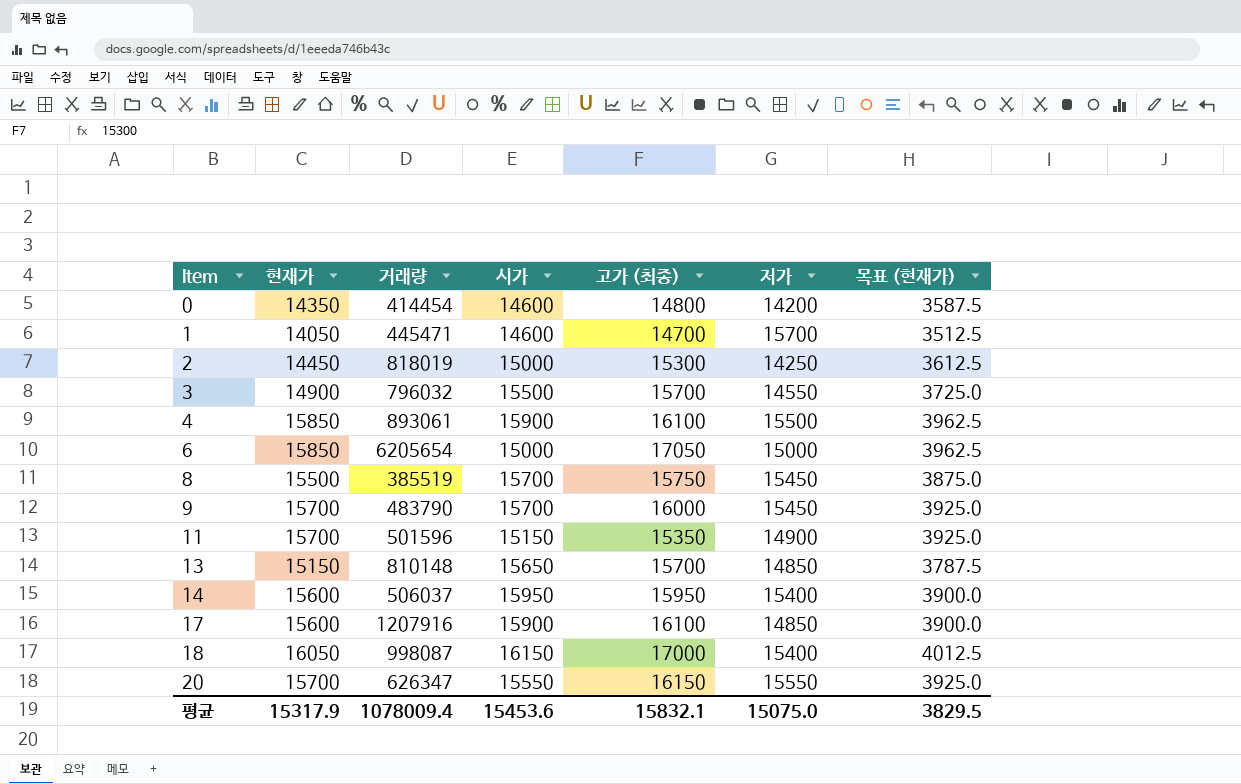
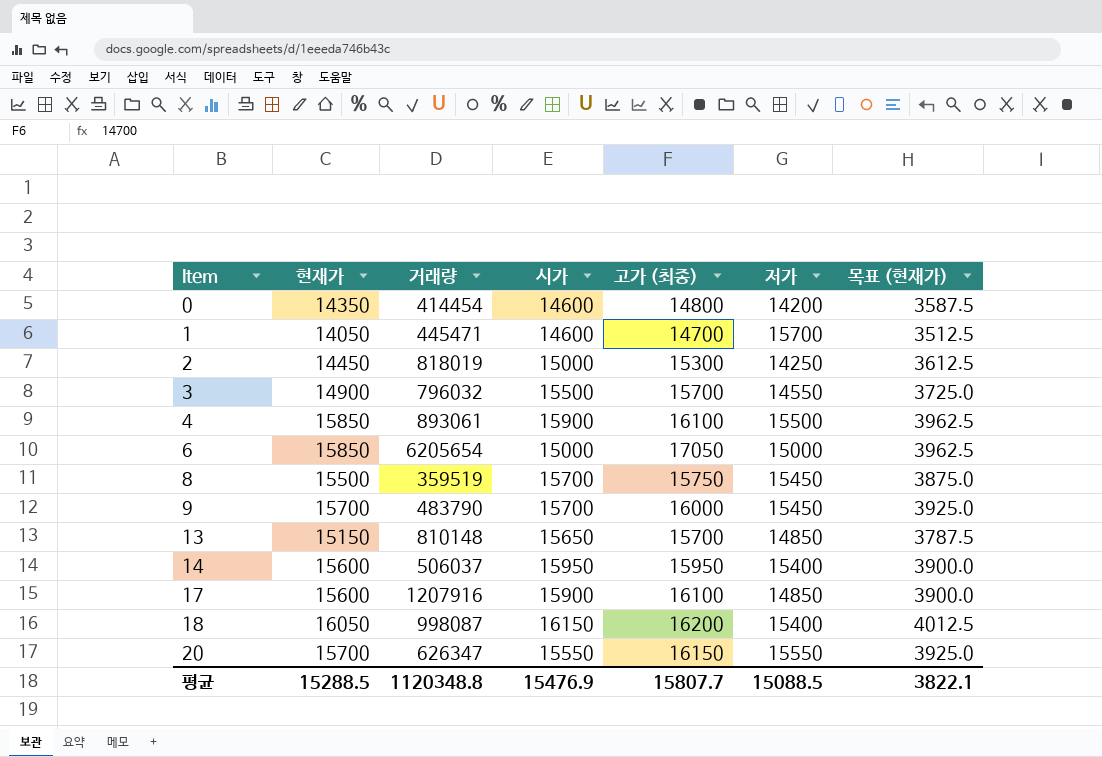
row 11: 15700 | 501596 | 15150 | 15350 | 14900 | 3925.0 -> none
8 | 거래량: 385519 -> 359519
18 | 고가 (최종): 17000 -> 16200
평균 | 현재가: 15317.9 -> 15288.5
평균 | 거래량: 1078009.4 -> 1120348.8
평균 | 시가: 15453.6 -> 15476.9
평균 | 고가 (최종): 15832.1 -> 15807.7
평균 | 저가: 15075.0 -> 15088.5
평균 | 목표 (현재가): 3829.5 -> 3822.1

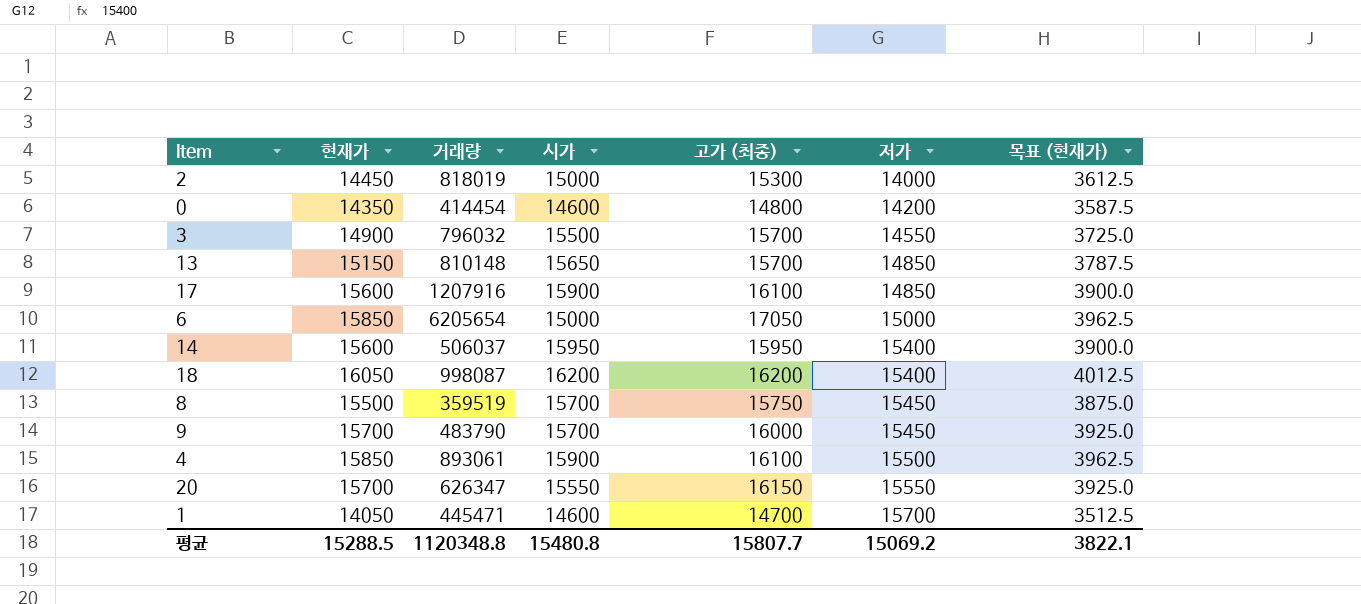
row order: Item ascending -> 저가 ascending
2 | 저가: 14250 -> 14000
18 | 시가: 16150 -> 16200
평균 | 시가: 15476.9 -> 15480.8
평균 | 저가: 15088.5 -> 15069.2

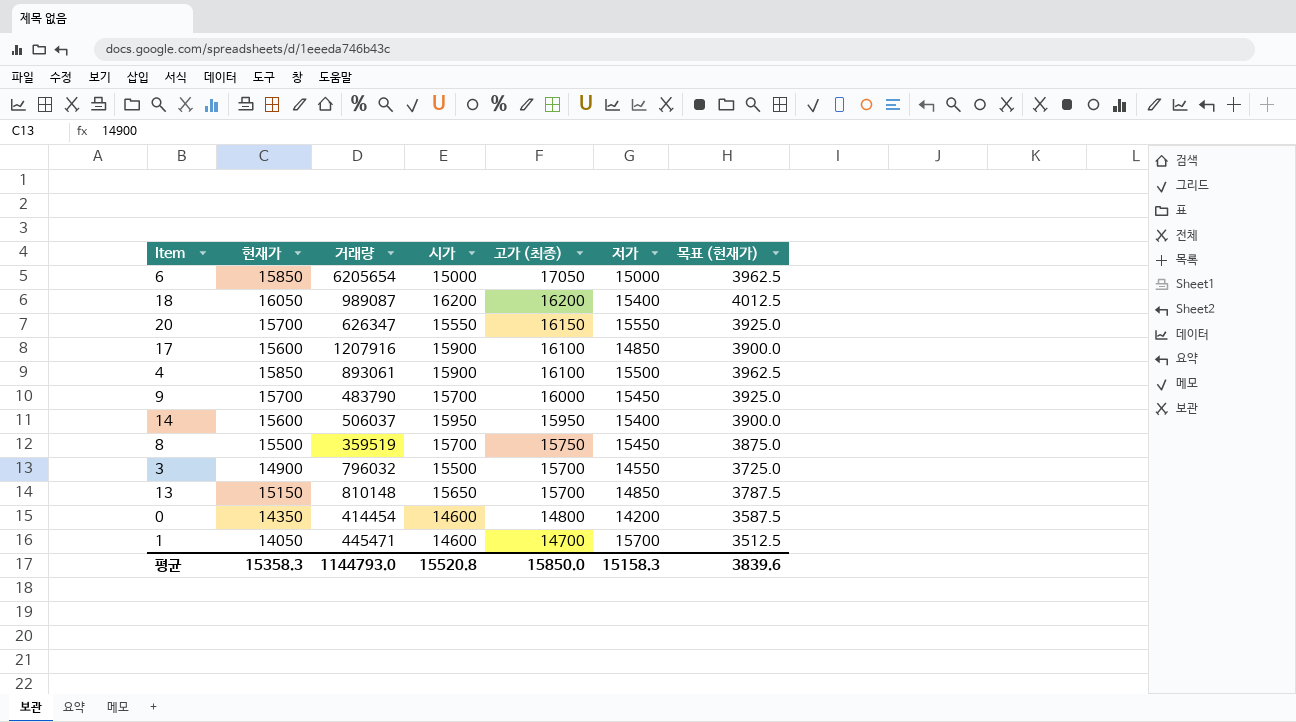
row order: 저가 ascending -> 고가 (최종) descending
row 2: 14450 | 818019 | 15000 | 15300 | 14000 | 3612.5 -> none
18 | 거래량: 998087 -> 989087
평균 | 현재가: 15288.5 -> 15358.3
평균 | 거래량: 1120348.8 -> 1144793.0
평균 | 시가: 15480.8 -> 15520.8
평균 | 고가 (최종): 15807.7 -> 15850.0
평균 | 저가: 15069.2 -> 15158.3
평균 | 목표 (현재가): 3822.1 -> 3839.6

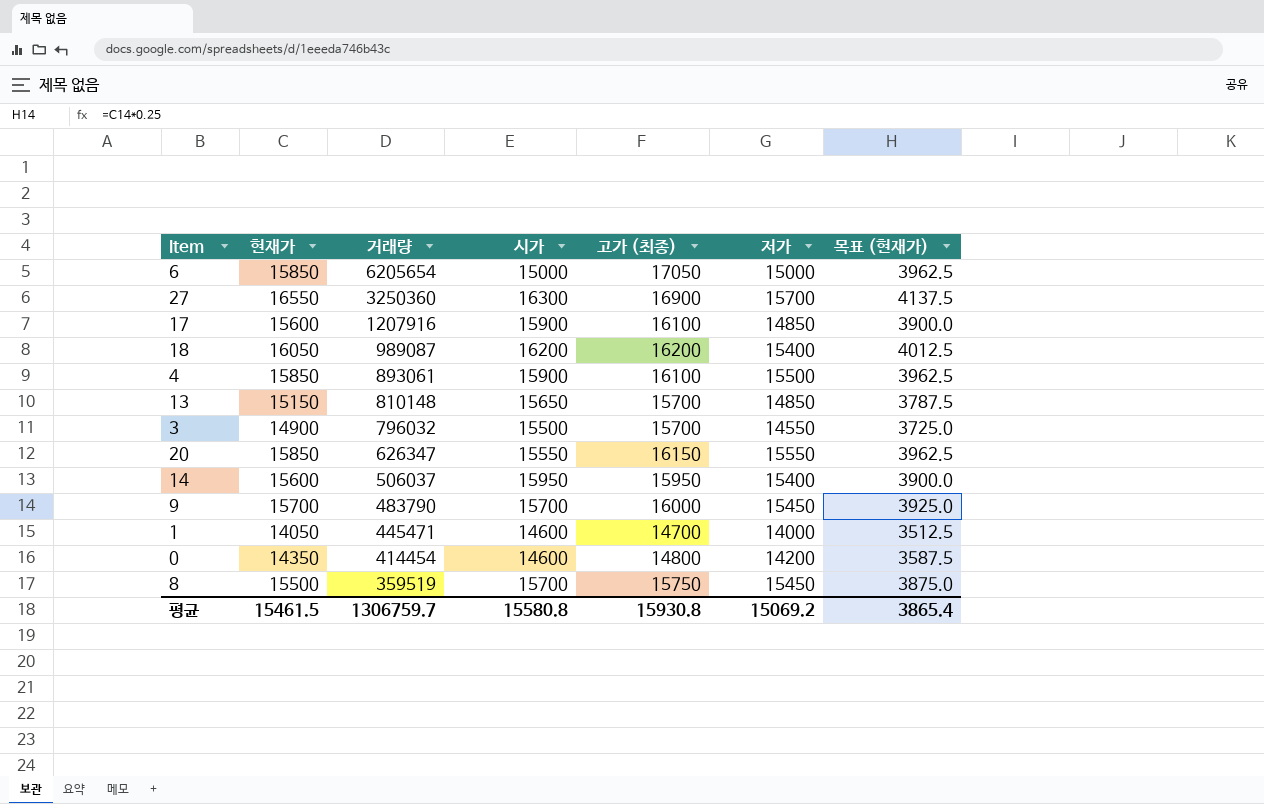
row order: 고가 (최종) descending -> 거래량 descending
row 27: none -> 16550 | 3250360 | 16300 | 16900 | 15700 | 4137.5
20 | 현재가: 15700 -> 15850
20 | 목표 (현재가): 3925.0 -> 3962.5
1 | 저가: 15700 -> 14000
평균 | 현재가: 15358.3 -> 15461.5
평균 | 거래량: 1144793.0 -> 1306759.7
평균 | 시가: 15520.8 -> 15580.8
평균 | 고가 (최종): 15850.0 -> 15930.8
평균 | 저가: 15158.3 -> 15069.2
평균 | 목표 (현재가): 3839.6 -> 3865.4

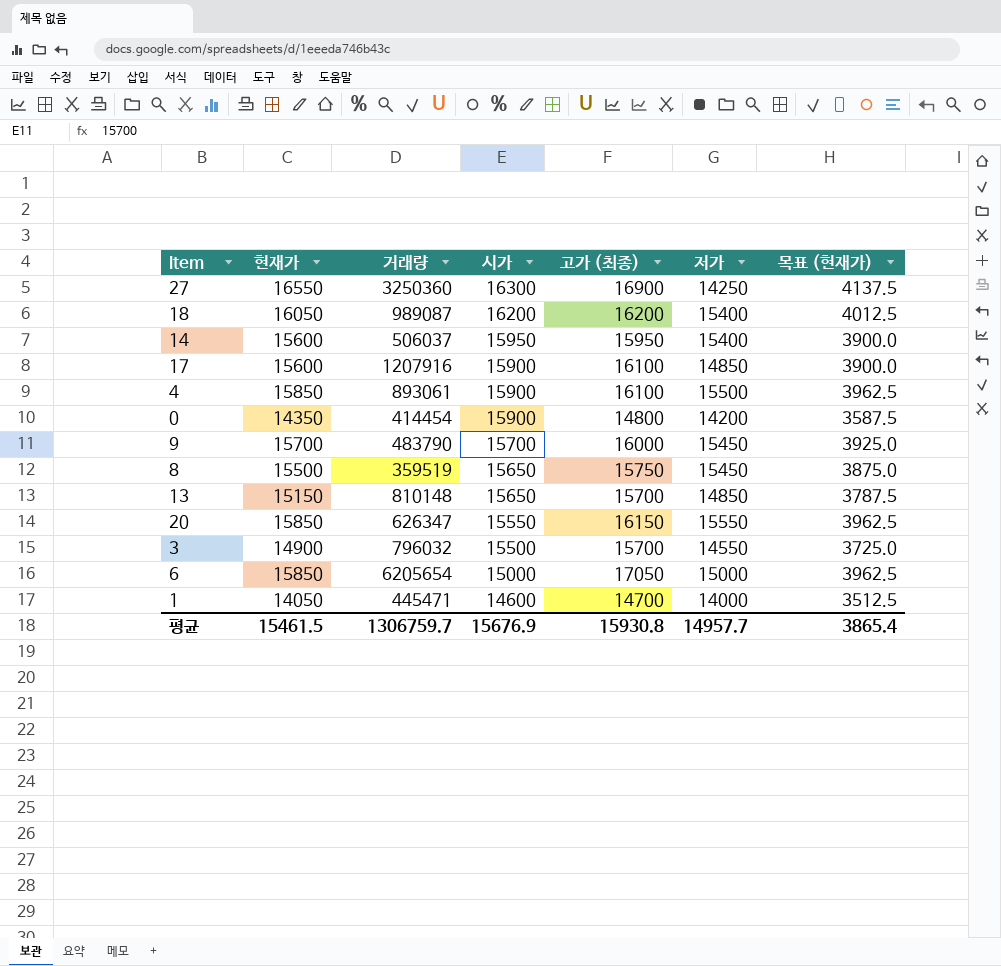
row order: 거래량 descending -> 시가 descending
27 | 저가: 15700 -> 14250
0 | 시가: 14600 -> 15900
8 | 시가: 15700 -> 15650
평균 | 시가: 15580.8 -> 15676.9
평균 | 저가: 15069.2 -> 14957.7

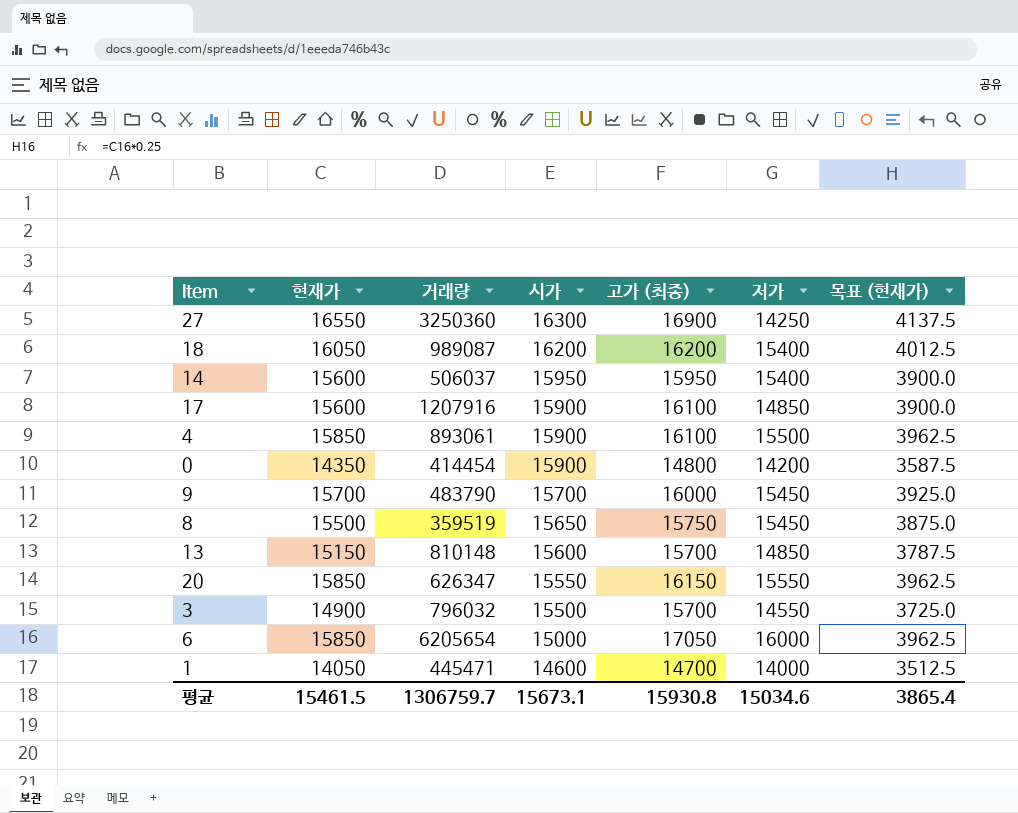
13 | 시가: 15650 -> 15600
6 | 저가: 15000 -> 16000
평균 | 시가: 15676.9 -> 15673.1
평균 | 저가: 14957.7 -> 15034.6

